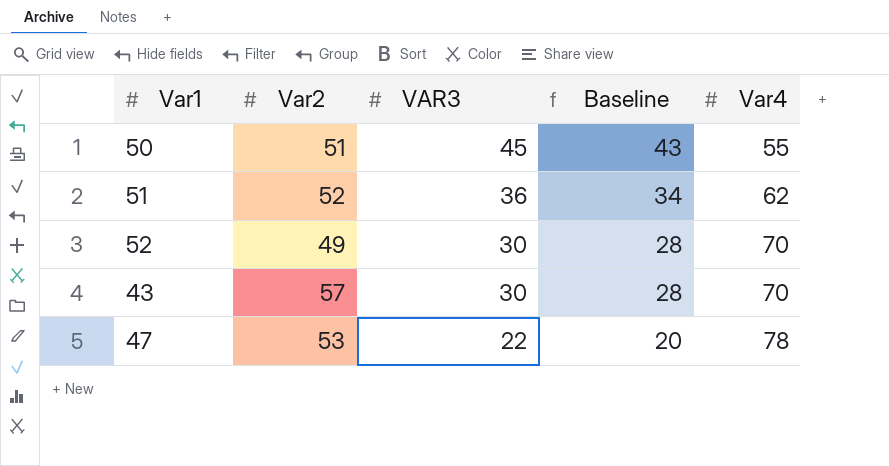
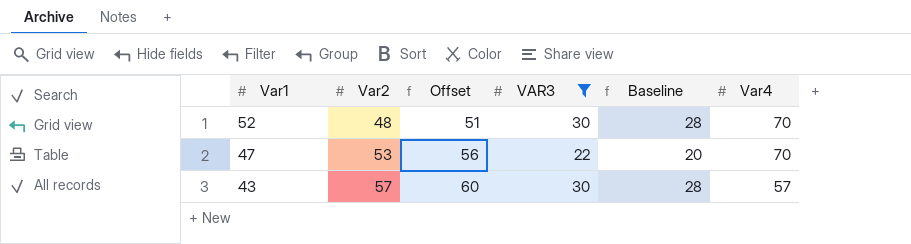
filter: none -> VAR3 <= 30
row order: VAR3 descending -> Var1 descending
column Offset | formula: none -> [Var2] + 3
52 | Var2: 49 -> 48
47 | Var4: 78 -> 70
43 | Var4: 70 -> 57

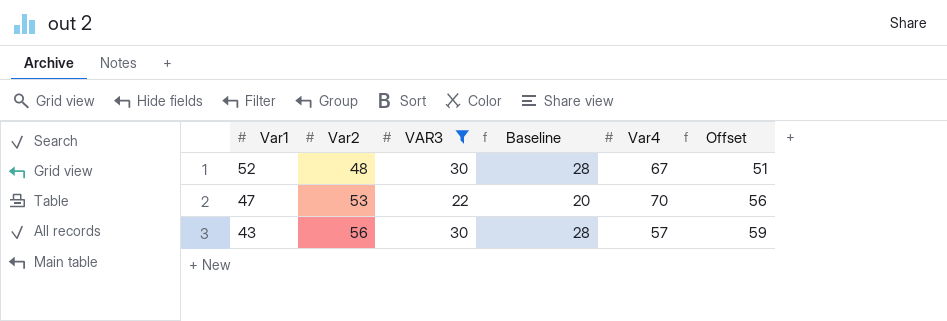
column Offset | position: 3 -> 6
52 | Var4: 70 -> 67
43 | Var2: 57 -> 56
43 | Offset: 60 -> 59

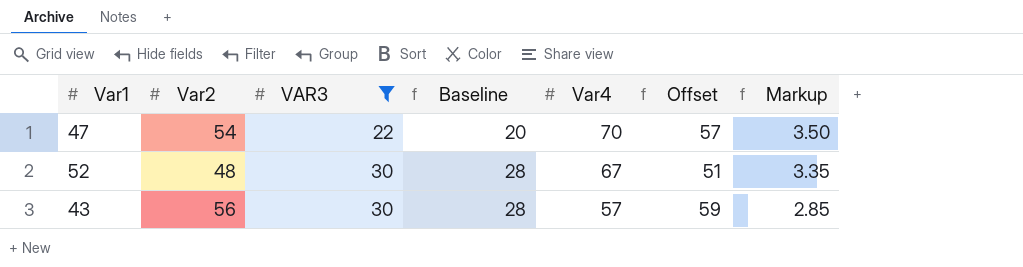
row order: Var1 descending -> VAR3 ascending
column Markup | formula: none -> [Var4] * 0.05
47 | Var2: 53 -> 54
47 | Offset: 56 -> 57

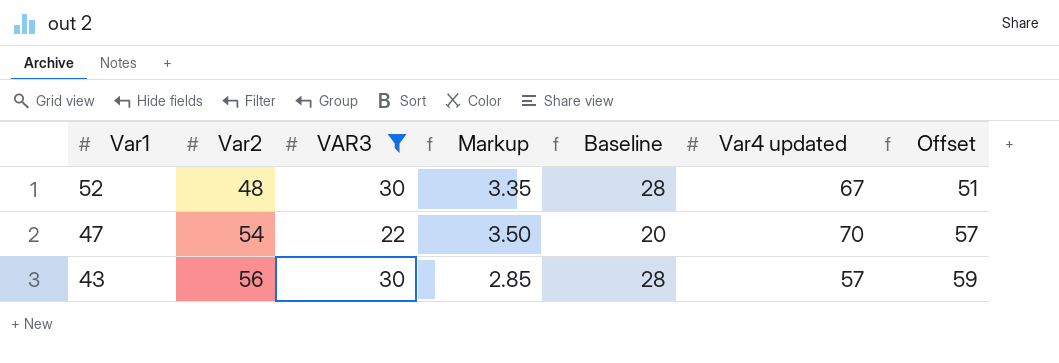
row order: VAR3 ascending -> Var1 descending
column Markup | position: 7 -> 4
column name: Var4 -> Var4 updated

